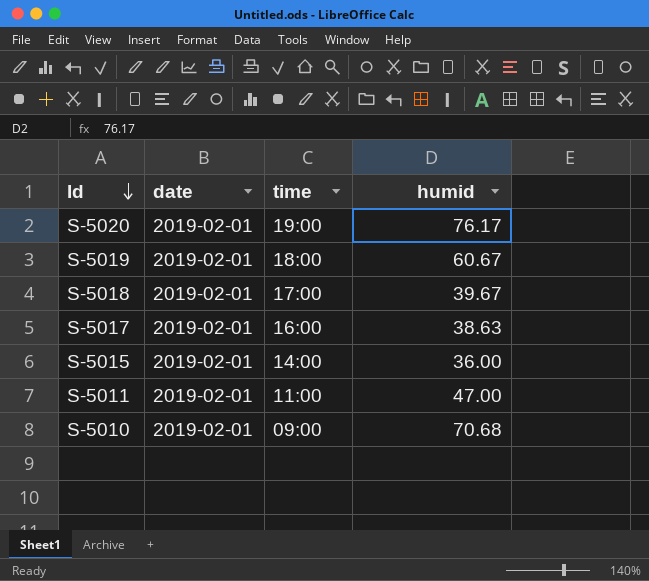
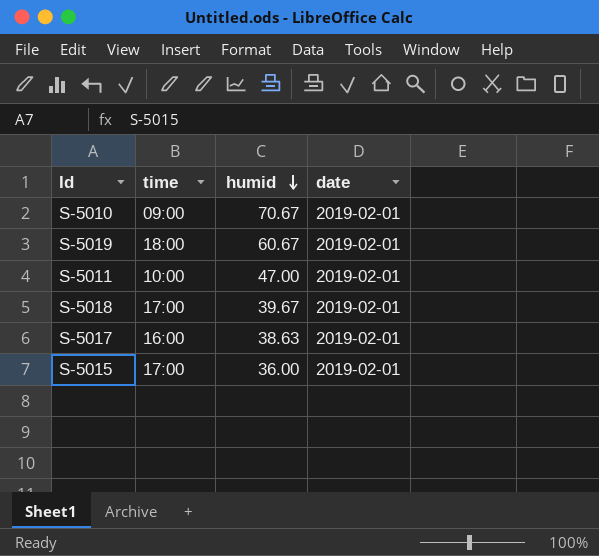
row order: Id descending -> humid descending
column date | position: 2 -> 4
row S-5020: 2019-02-01 | 19:00 | 76.17 -> none
S-5010 | humid: 70.68 -> 70.67
S-5011 | time: 11:00 -> 10:00
S-5015 | time: 14:00 -> 17:00

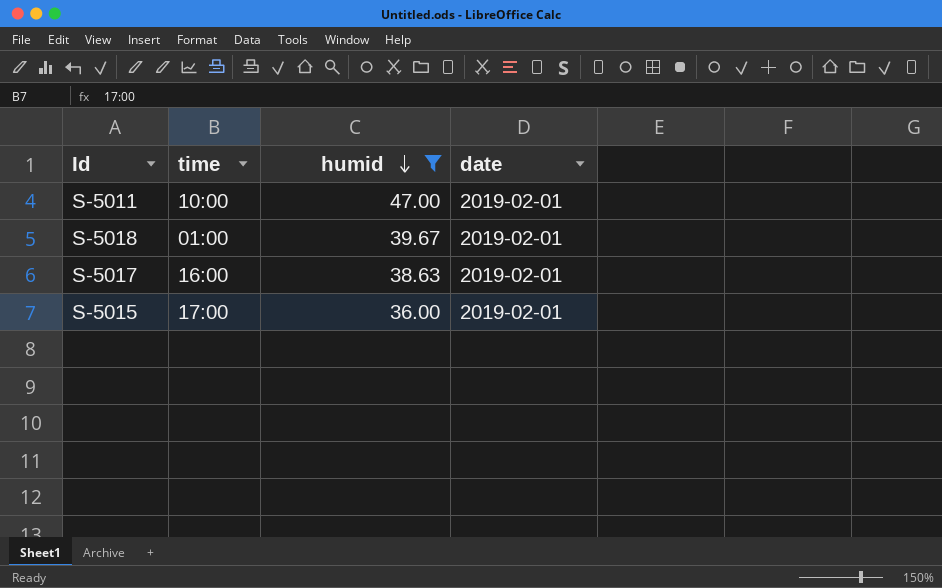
filter: none -> humid <= 47.00
S-5018 | time: 17:00 -> 01:00

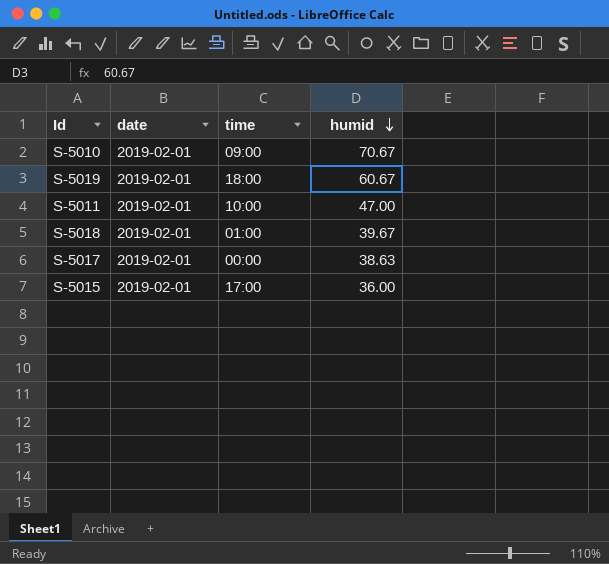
filter: humid <= 47.00 -> none
column date | position: 4 -> 2
S-5017 | time: 16:00 -> 00:00

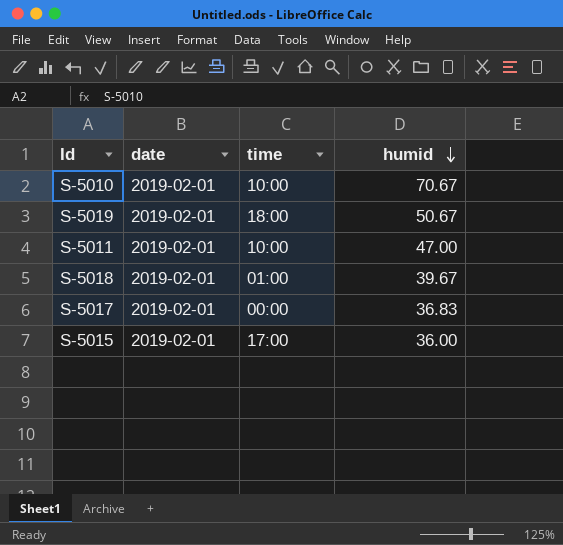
S-5010 | time: 09:00 -> 10:00
S-5019 | humid: 60.67 -> 50.67
S-5017 | humid: 38.63 -> 36.83

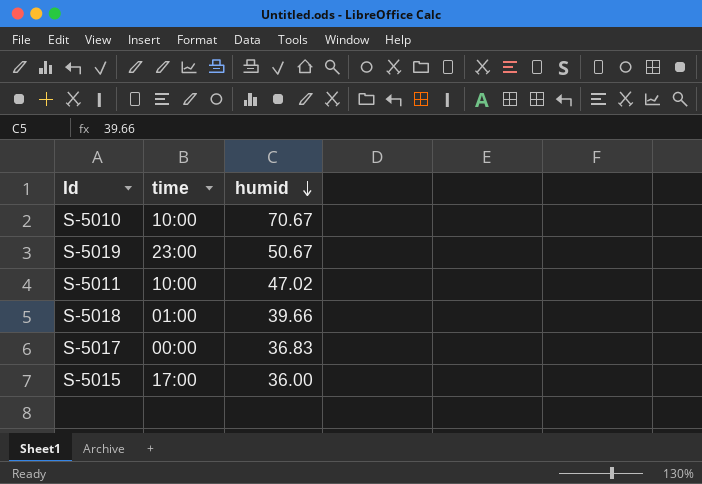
column date | position: 2 -> none
S-5019 | time: 18:00 -> 23:00
S-5011 | humid: 47.00 -> 47.02
S-5018 | humid: 39.67 -> 39.66

